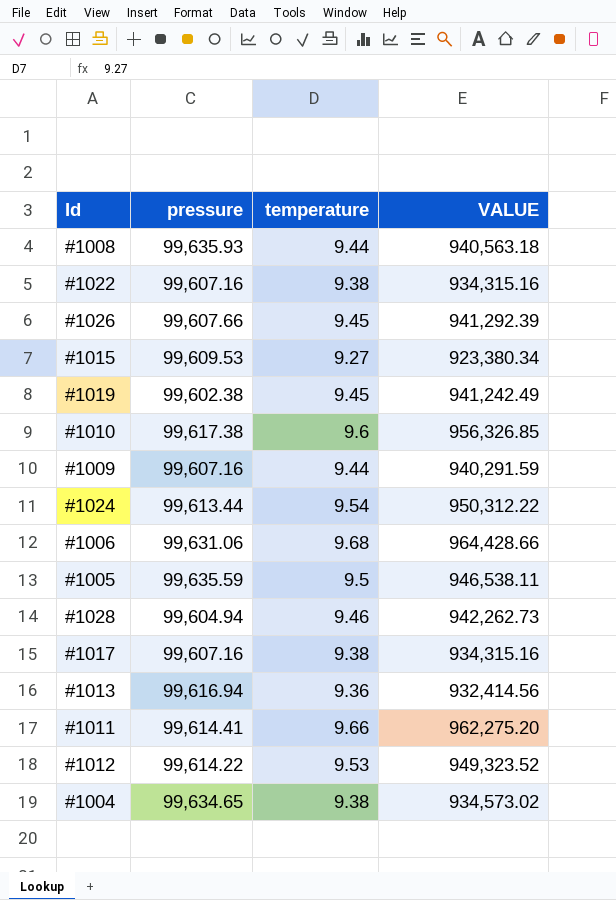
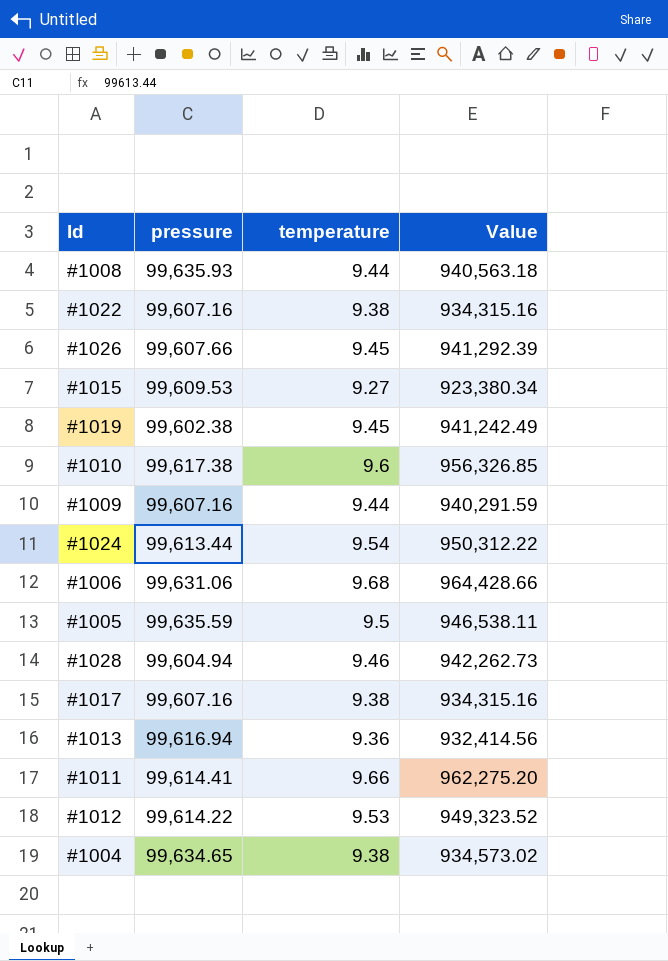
column name: VALUE -> Value

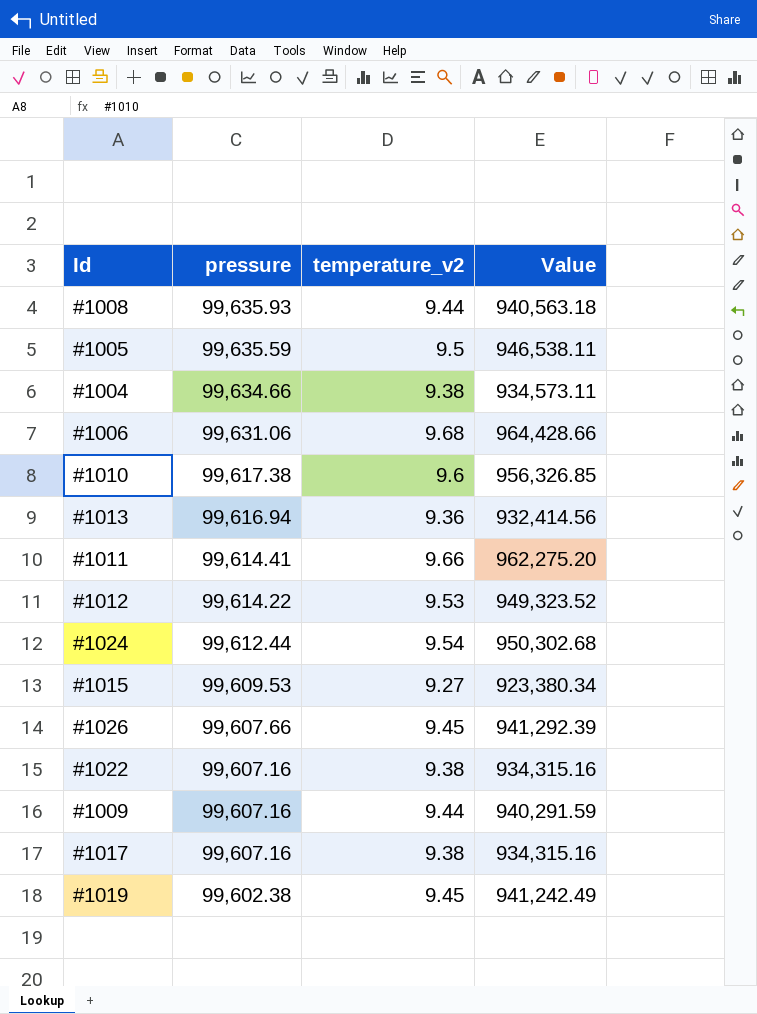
row order: none -> pressure descending
column name: temperature -> temperature_v2
row #1028: 99,604.94 | 9.46 | 942,262.73 -> none
#1004 | pressure: 99,634.65 -> 99,634.66
#1004 | Value: 934,573.02 -> 934,573.11
#1024 | pressure: 99,613.44 -> 99,612.44
#1024 | Value: 950,312.22 -> 950,302.68

